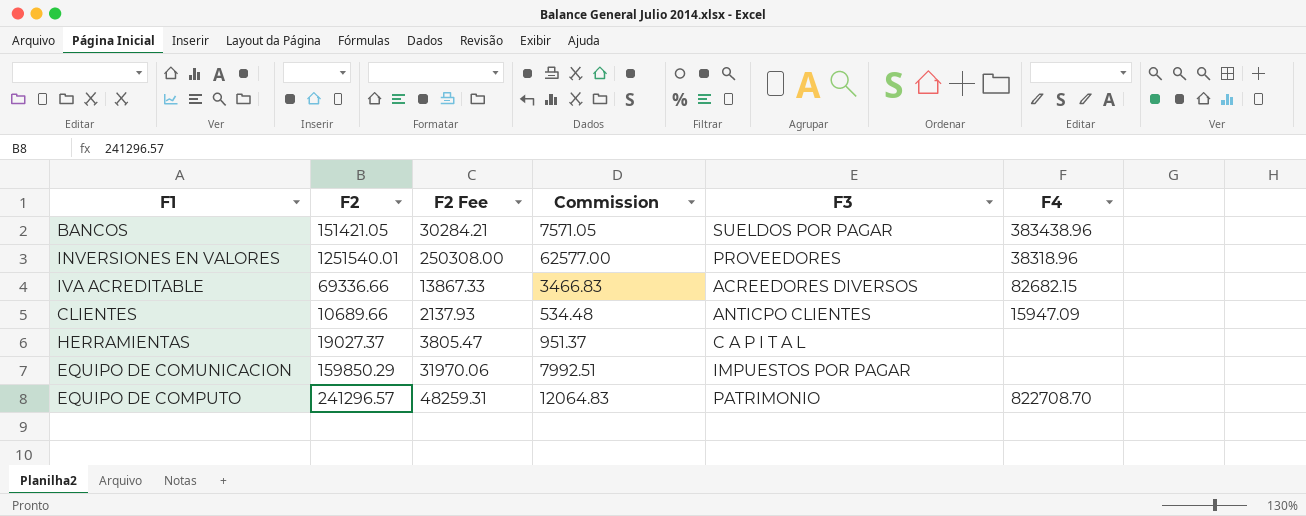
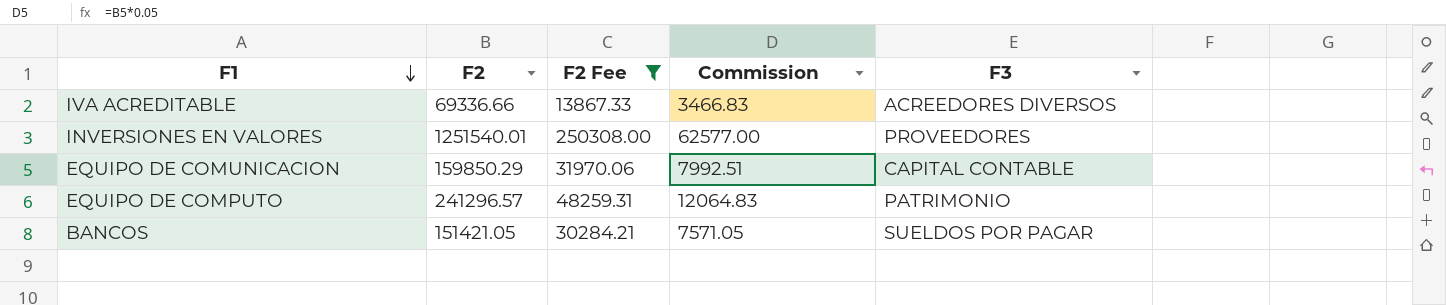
filter: none -> F2 Fee >= 13867.33
row order: none -> F1 descending
column F4 | position: 6 -> none
EQUIPO DE COMUNICACION | F3: IMPUESTOS POR PAGAR -> CAPITAL CONTABLE

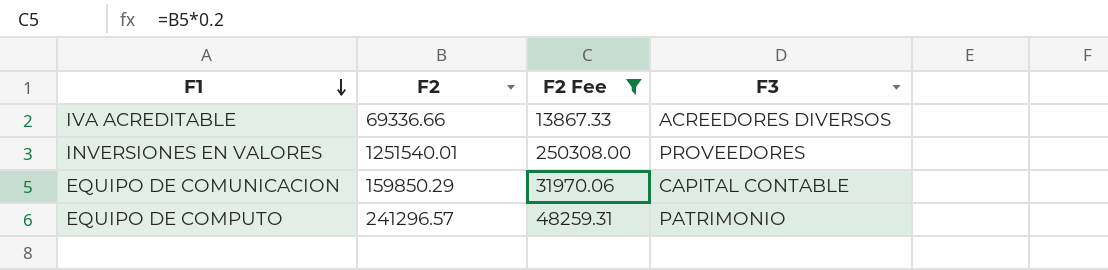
column Commission | formula: [F2] * 0.05 -> none
row BANCOS: 151421.05 | 30284.21 | 7571.05 | SUELDOS POR PAGAR -> none

